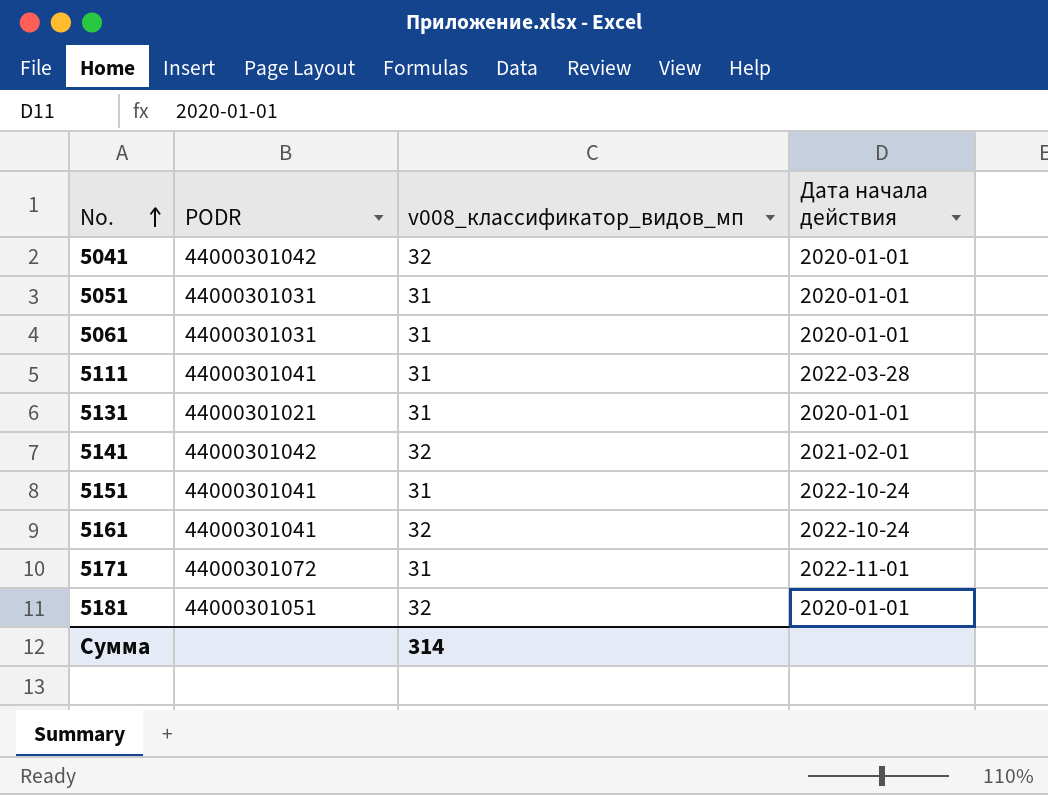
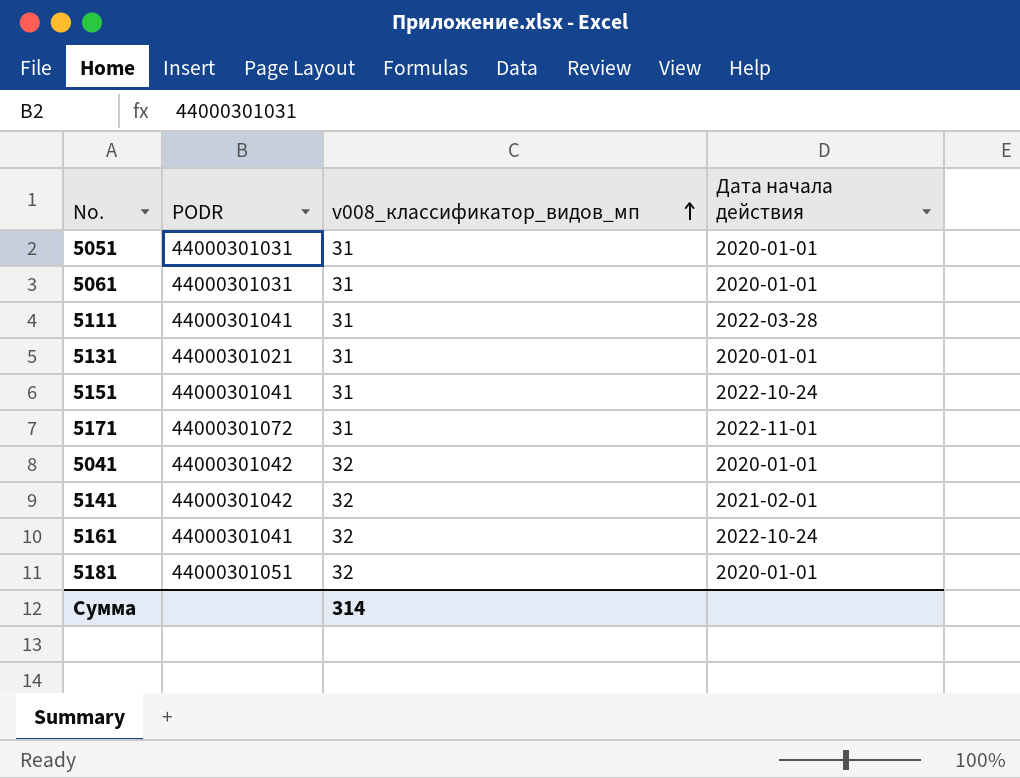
row order: No. ascending -> v008_классификатор_видов_мп ascending

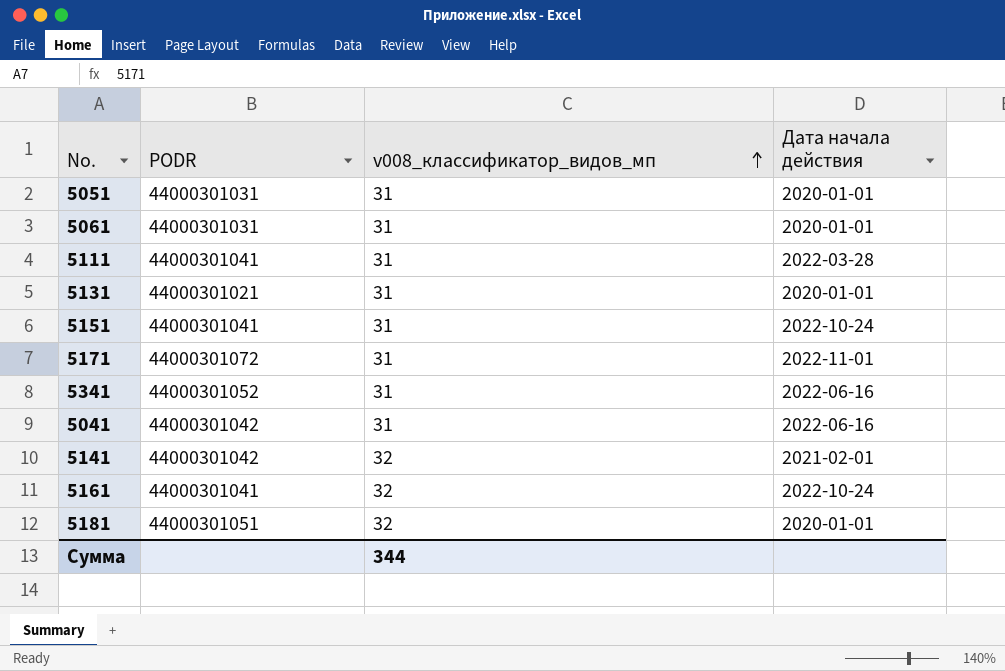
row 5341: none -> 44000301052 | 31 | 2022-06-16
5041 | v008_классификатор_видов_мп: 32 -> 31
5041 | Дата начала действия: 2020-01-01 -> 2022-06-16
Сумма | v008_классификатор_видов_мп: 314 -> 344

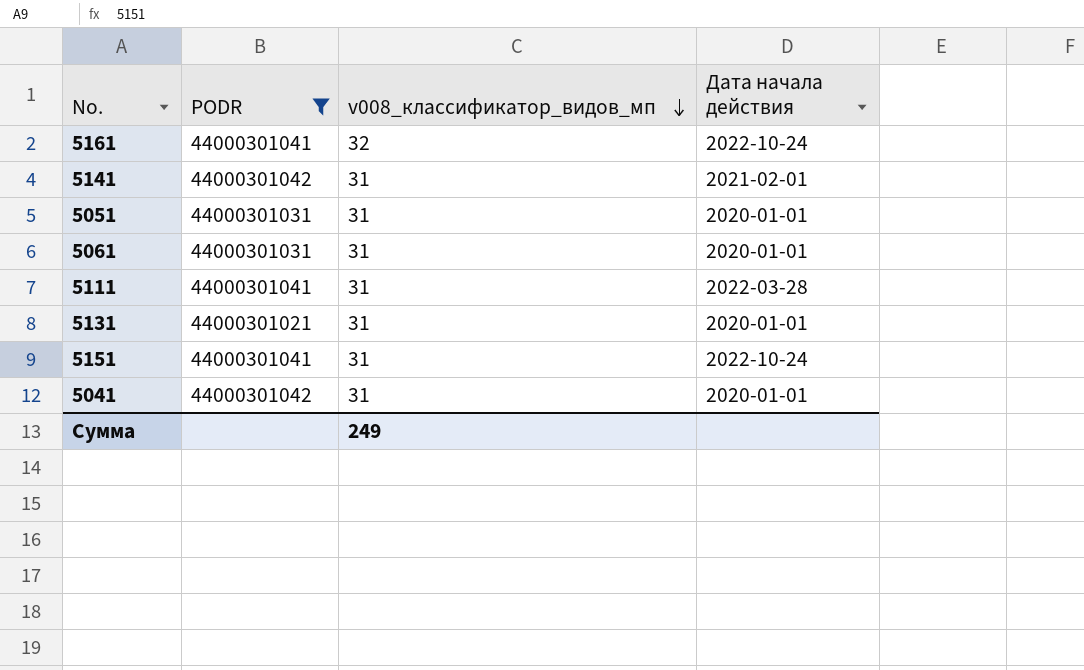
filter: none -> PODR <= 44000301042
row order: v008_классификатор_видов_мп ascending -> v008_классификатор_видов_мп descending
5141 | v008_классификатор_видов_мп: 32 -> 31
5041 | Дата начала действия: 2022-06-16 -> 2020-01-01
Сумма | v008_классификатор_видов_мп: 344 -> 249

